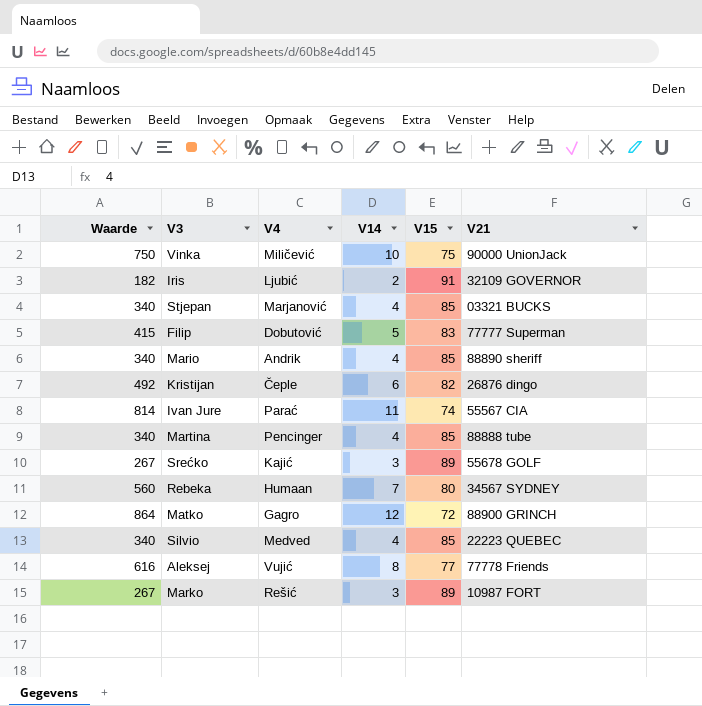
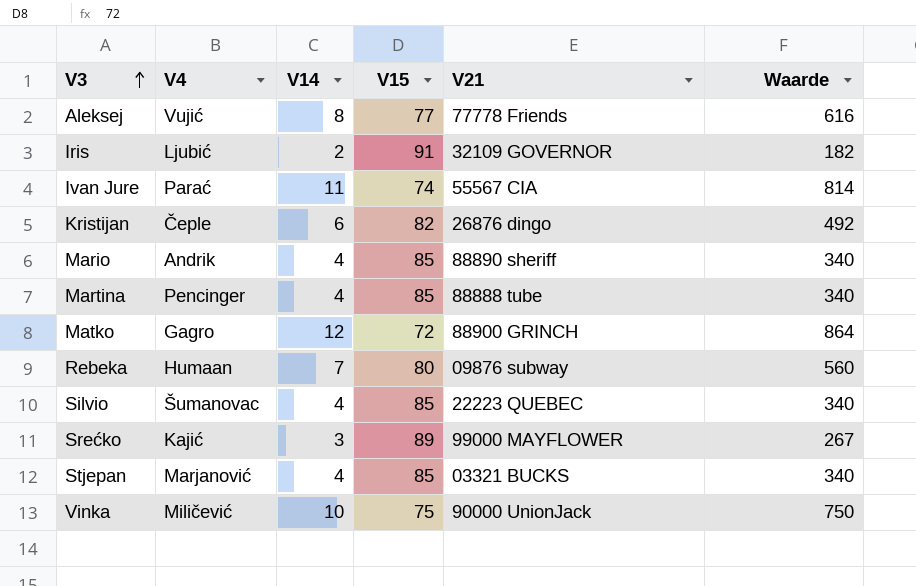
row order: none -> V3 ascending
column Waarde | position: 1 -> 6
row Filip: 415 | Dobutović | 5 | 83 | 77777 Superman -> none
row Marko: 267 | Rešić | 3 | 89 | 10987 FORT -> none
Rebeka | V21: 34567 SYDNEY -> 09876 subway
Silvio | V4: Medved -> Šumanovac
Srećko | V21: 55678 GOLF -> 99000 MAYFLOWER

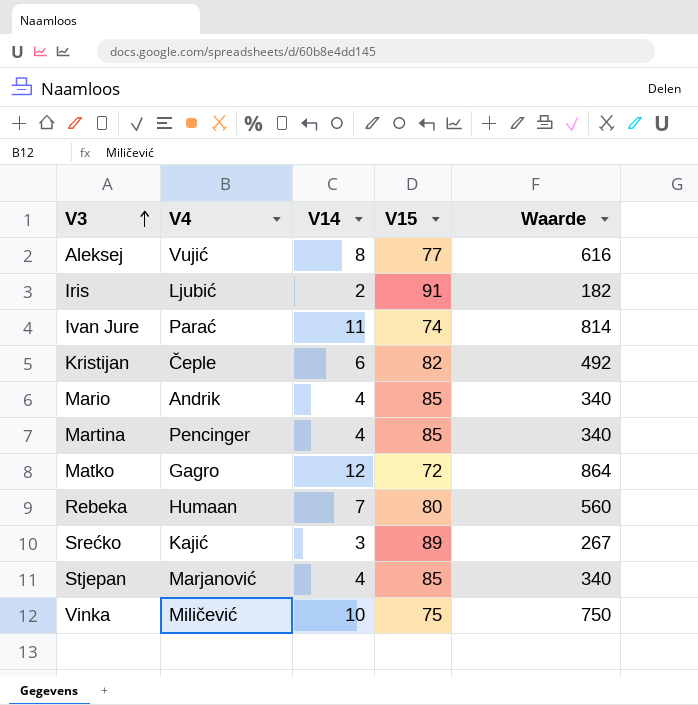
column V21 | position: 5 -> none
row Silvio: Šumanovac | 4 | 85 | 22223 QUEBEC | 340 -> none

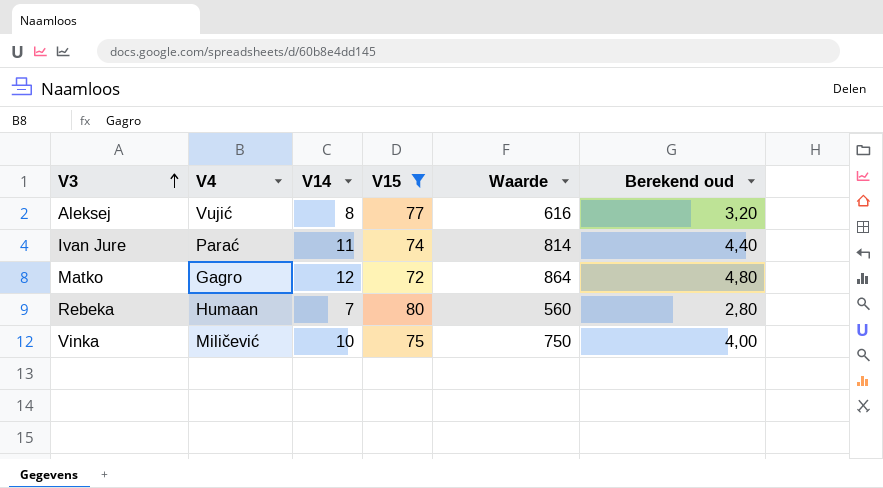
filter: none -> V15 <= 80
column Berekend oud | formula: none -> [V14] * 0,4

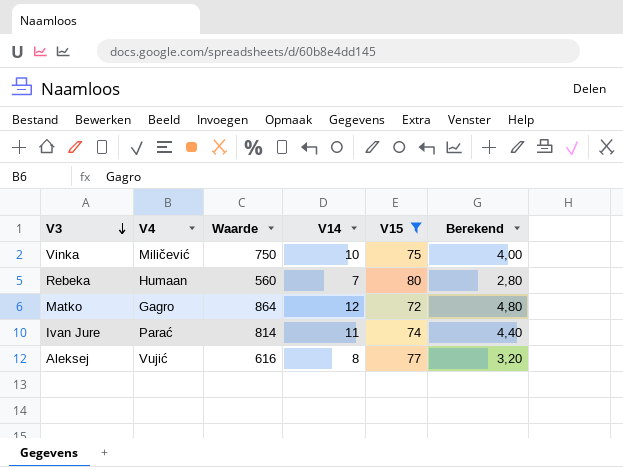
row order: V3 ascending -> V3 descending
column Waarde | position: 5 -> 3
column name: Berekend oud -> Berekend

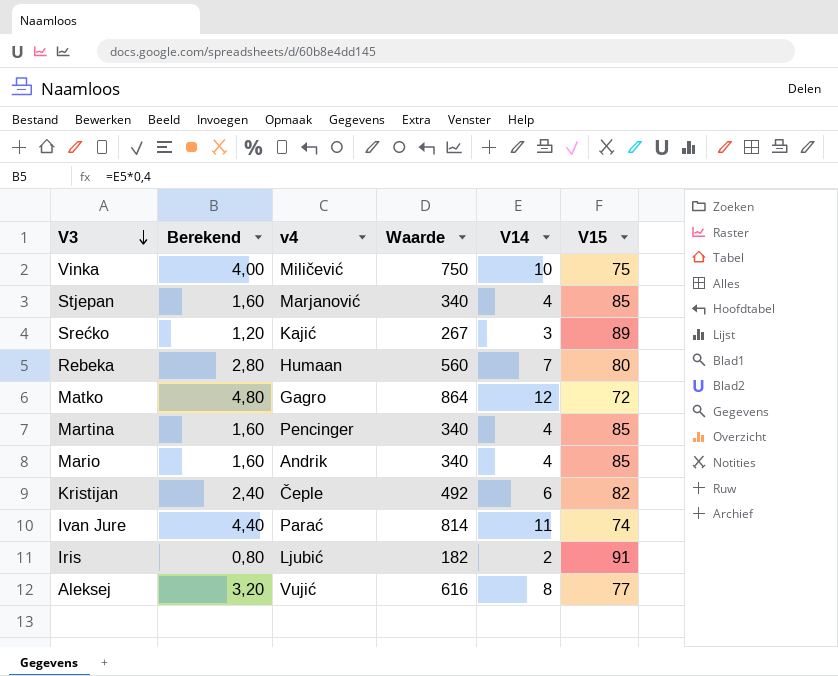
filter: V15 <= 80 -> none
column Berekend | position: 6 -> 2
column name: V4 -> v4

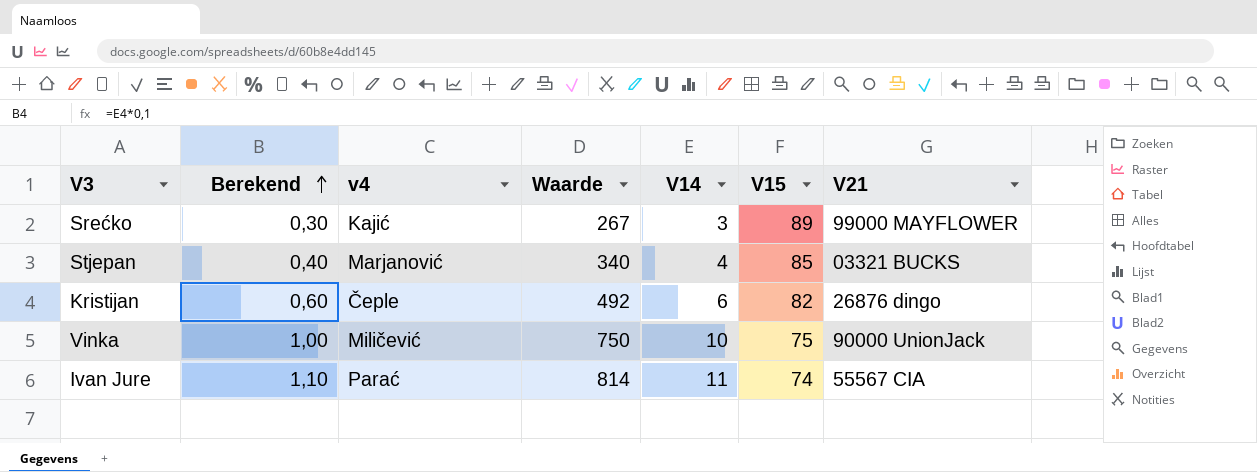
row order: V3 descending -> Berekend ascending
column Berekend | formula: [V14] * 0,4 -> [V14] * 0,1
column V21 | position: none -> 7
row Rebeka: 2,80 | Humaan | 560 | 7 | 80 -> none
row Matko: 4,80 | Gagro | 864 | 12 | 72 -> none
row Martina: 1,60 | Pencinger | 340 | 4 | 85 -> none
row Mario: 1,60 | Andrik | 340 | 4 | 85 -> none
row Iris: 0,80 | Ljubić | 182 | 2 | 91 -> none
row Aleksej: 3,20 | Vujić | 616 | 8 | 77 -> none

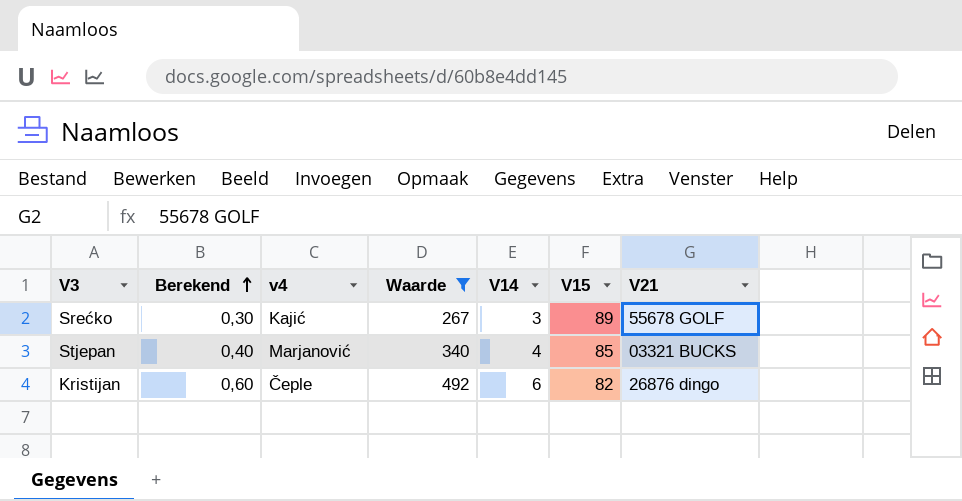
filter: none -> Waarde <= 492
Srećko | V21: 99000 MAYFLOWER -> 55678 GOLF

